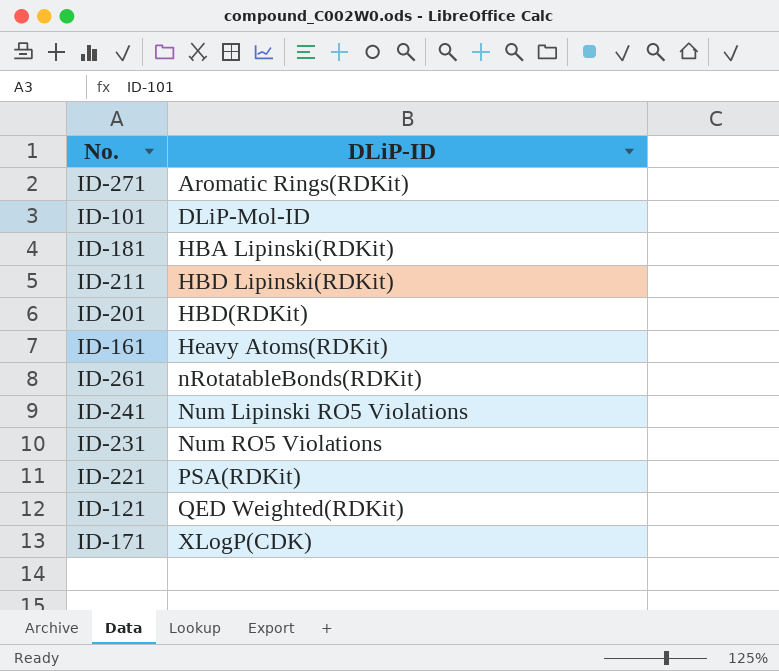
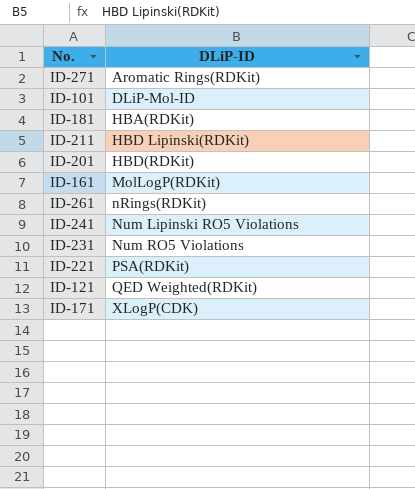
ID-181 | DLiP-ID: HBA Lipinski(RDKit) -> HBA(RDKit)
ID-161 | DLiP-ID: Heavy Atoms(RDKit) -> MolLogP(RDKit)
ID-261 | DLiP-ID: nRotatableBonds(RDKit) -> nRings(RDKit)

